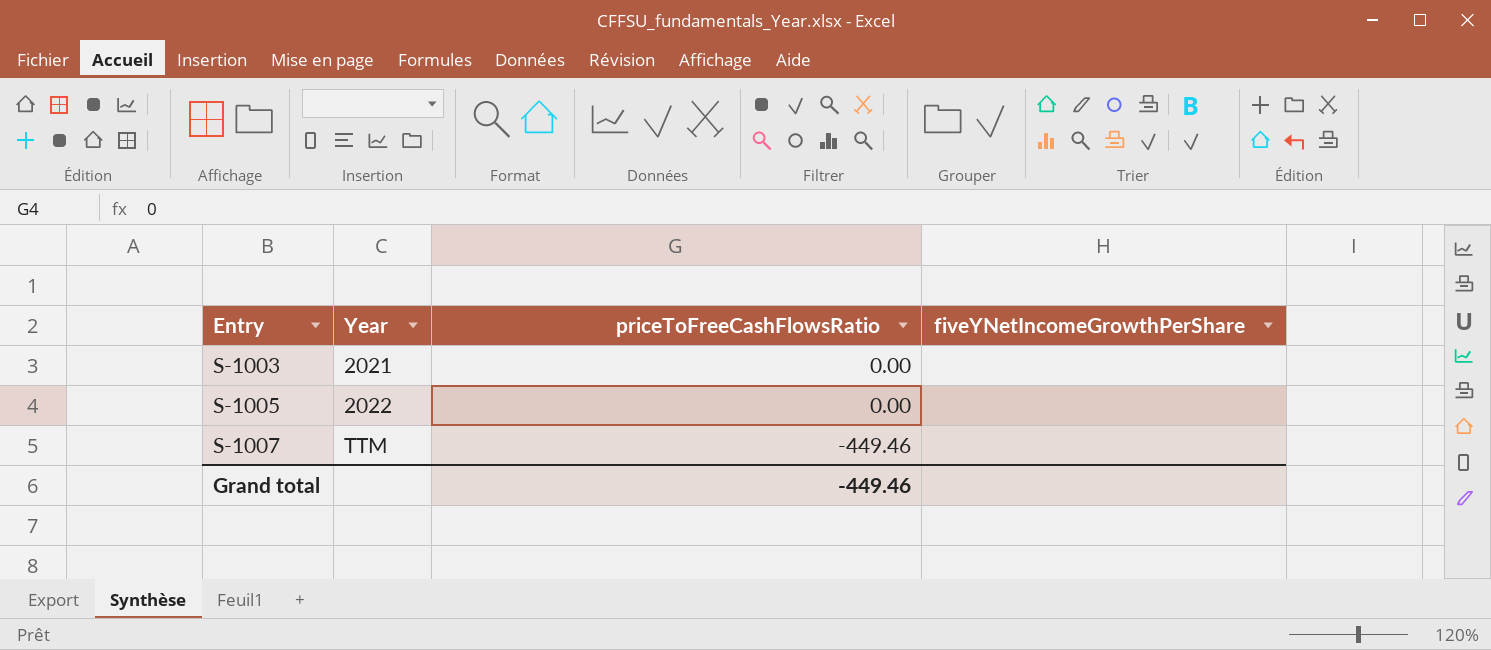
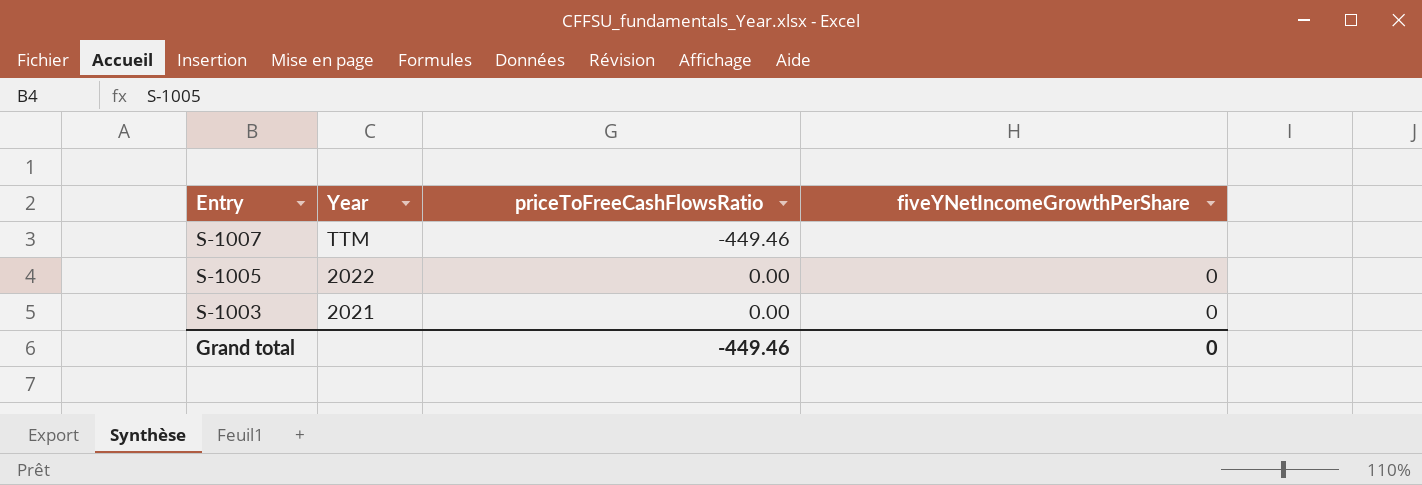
row order: Entry ascending -> Entry descending
S-1005 | fiveYNetIncomeGrowthPerShare: none -> 0
S-1003 | fiveYNetIncomeGrowthPerShare: none -> 0
Grand total | fiveYNetIncomeGrowthPerShare: none -> 0

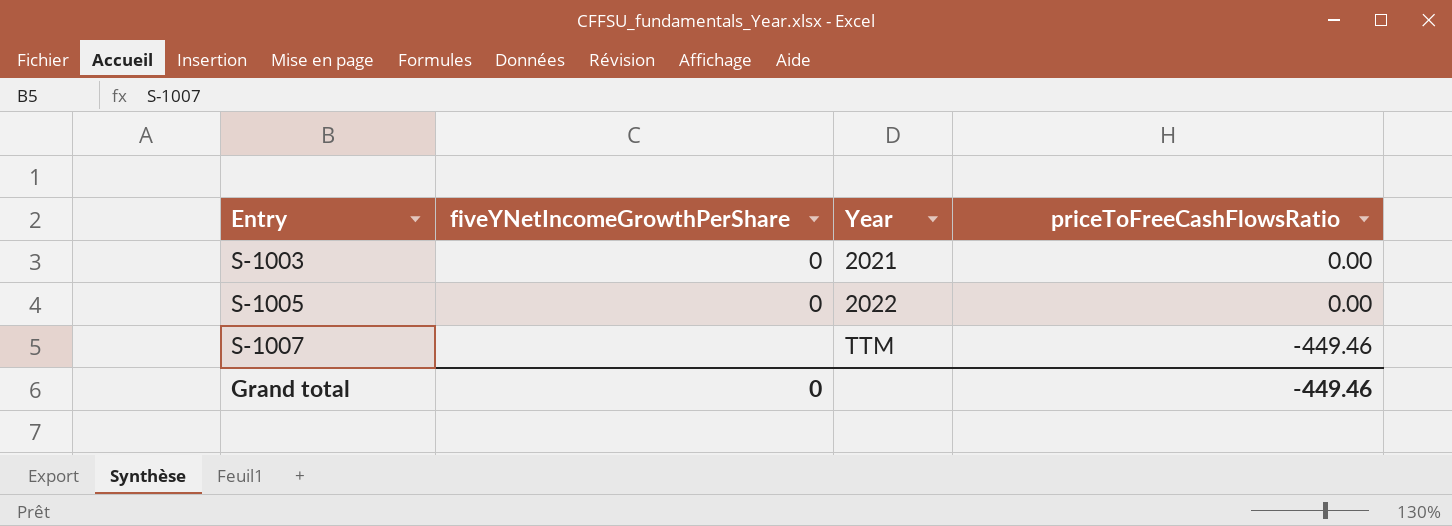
row order: Entry descending -> Entry ascending
column fiveYNetIncomeGrowthPerShare | position: 4 -> 2

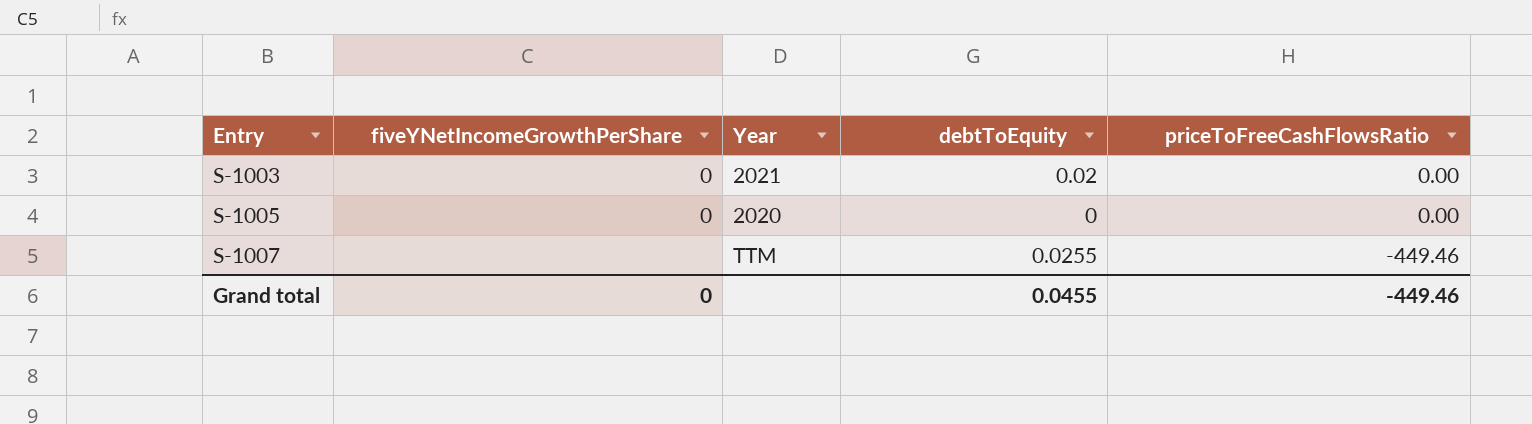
column debtToEquity | position: none -> 4
S-1005 | Year: 2022 -> 2020

